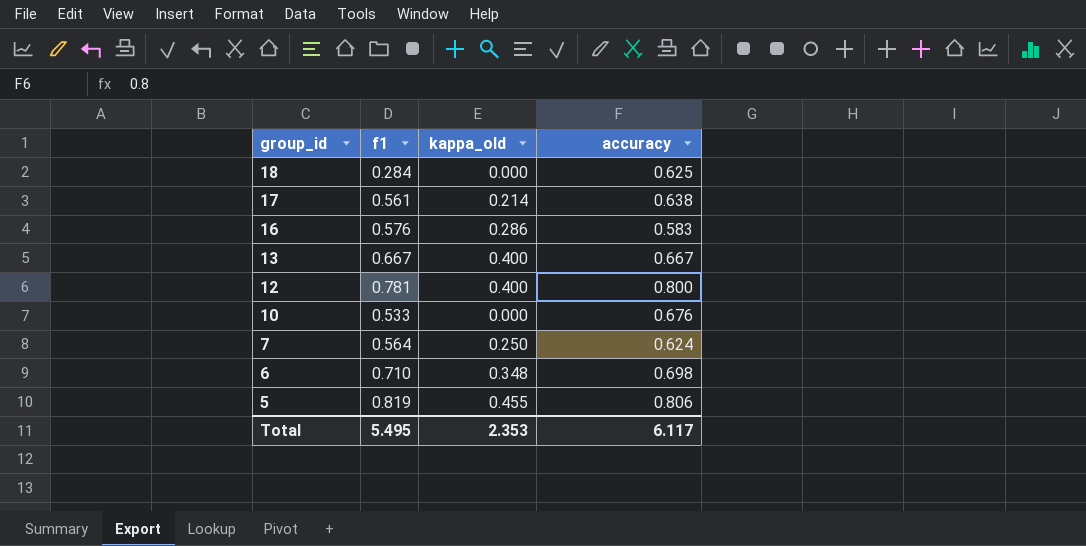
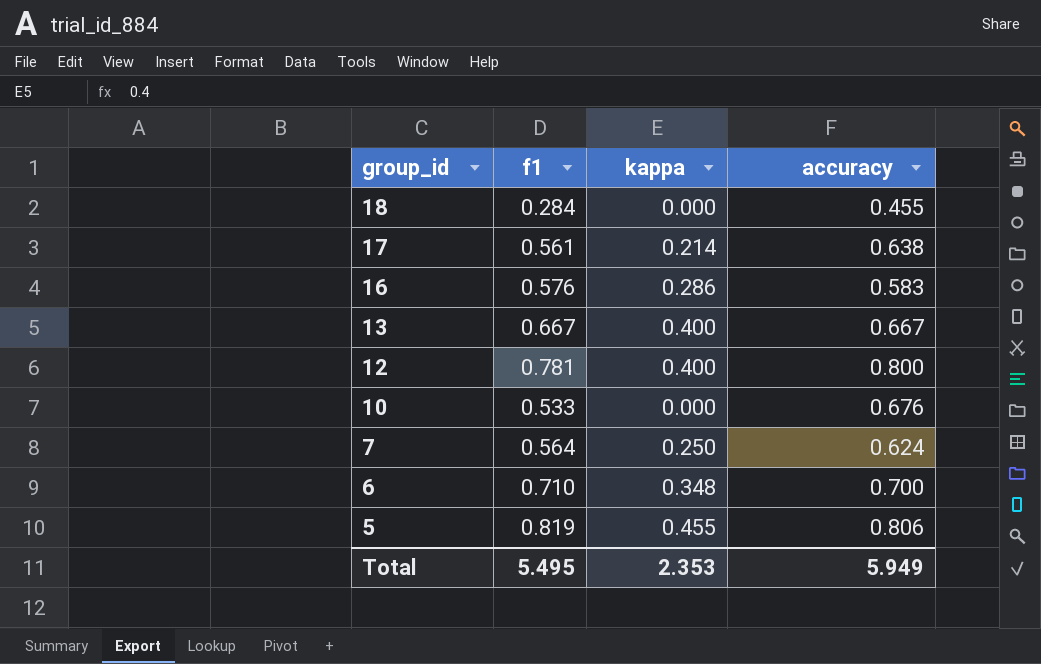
column name: kappa_old -> kappa
18 | accuracy: 0.625 -> 0.455
6 | accuracy: 0.698 -> 0.700
Total | accuracy: 6.117 -> 5.949

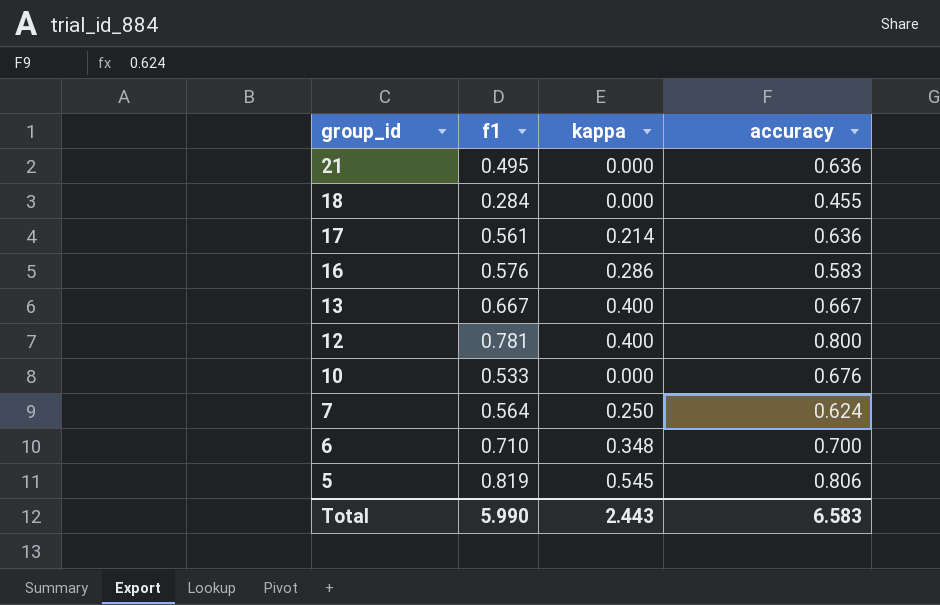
row 21: none -> 0.495 | 0.000 | 0.636
17 | accuracy: 0.638 -> 0.636
5 | kappa: 0.455 -> 0.545
Total | f1: 5.495 -> 5.990
Total | kappa: 2.353 -> 2.443
Total | accuracy: 5.949 -> 6.583

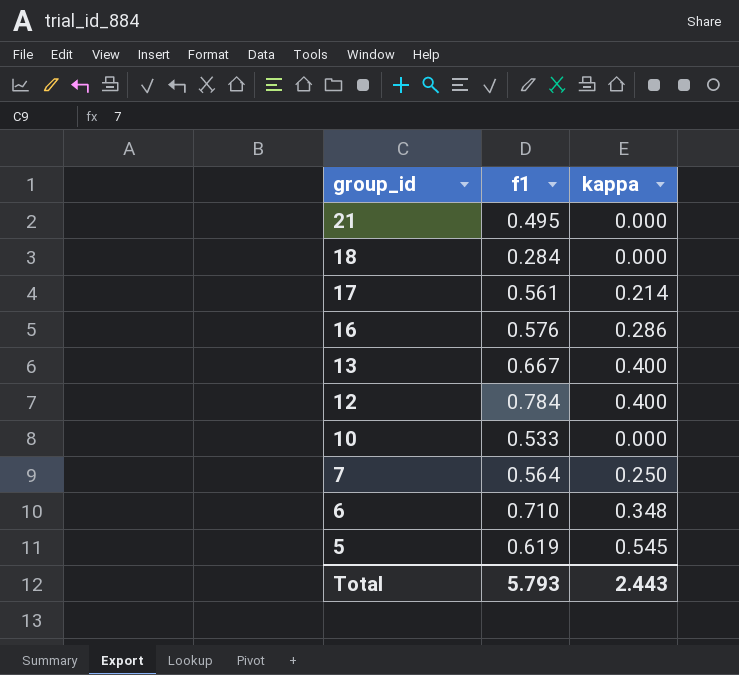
column accuracy | position: 4 -> none
12 | f1: 0.781 -> 0.784
5 | f1: 0.819 -> 0.619
Total | f1: 5.990 -> 5.793

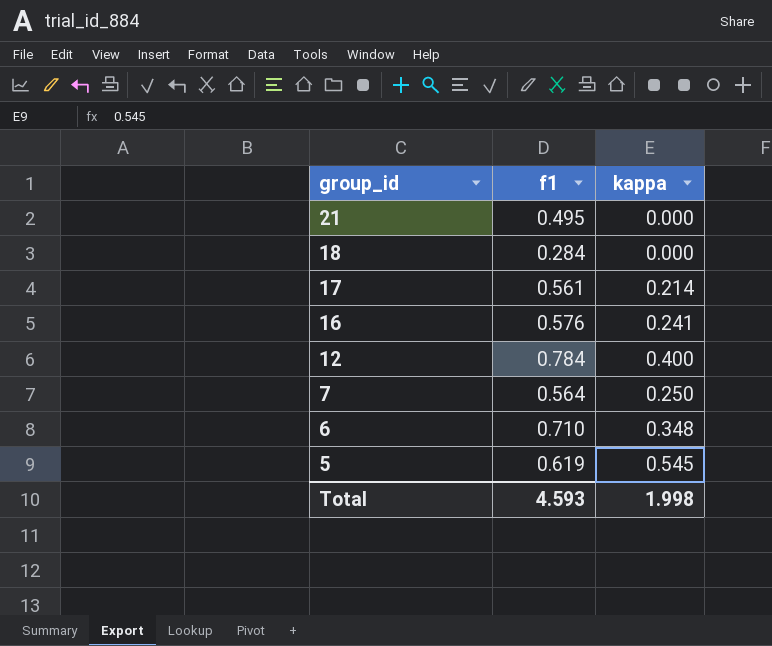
row 13: 0.667 | 0.400 -> none
row 10: 0.533 | 0.000 -> none
16 | kappa: 0.286 -> 0.241
Total | f1: 5.793 -> 4.593
Total | kappa: 2.443 -> 1.998

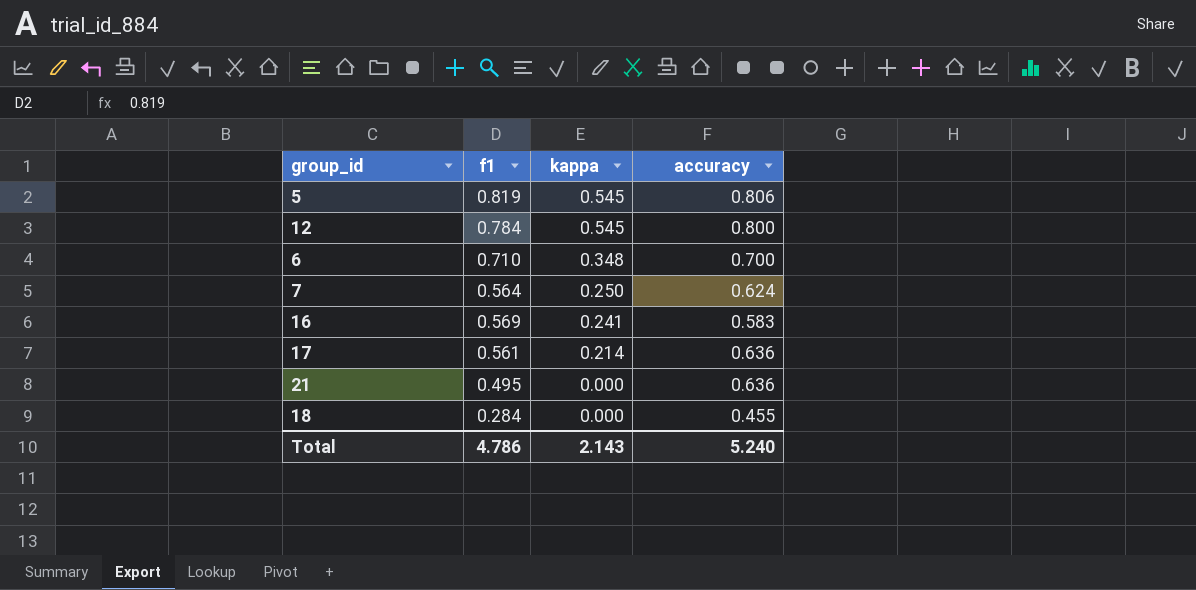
row order: group_id descending -> kappa descending
column accuracy | position: none -> 4
5 | f1: 0.619 -> 0.819
12 | kappa: 0.400 -> 0.545
16 | f1: 0.576 -> 0.569
Total | f1: 4.593 -> 4.786
Total | kappa: 1.998 -> 2.143

